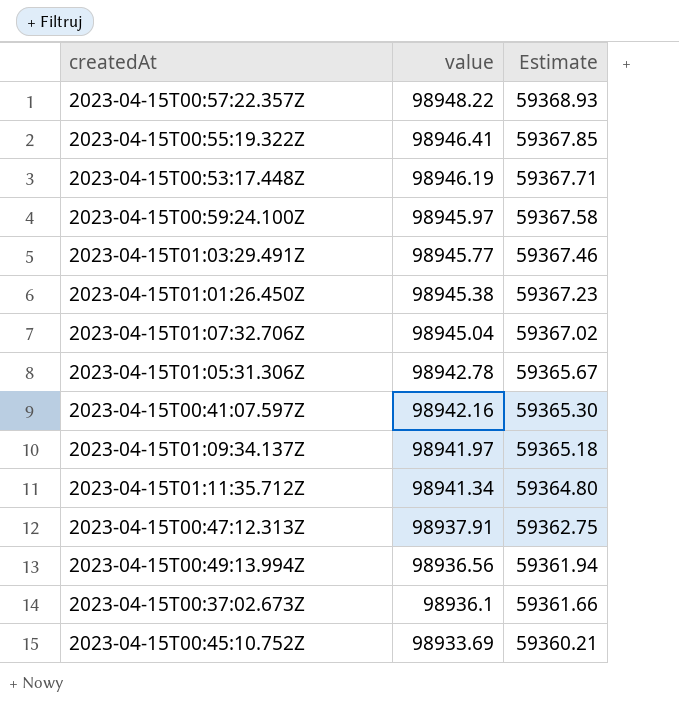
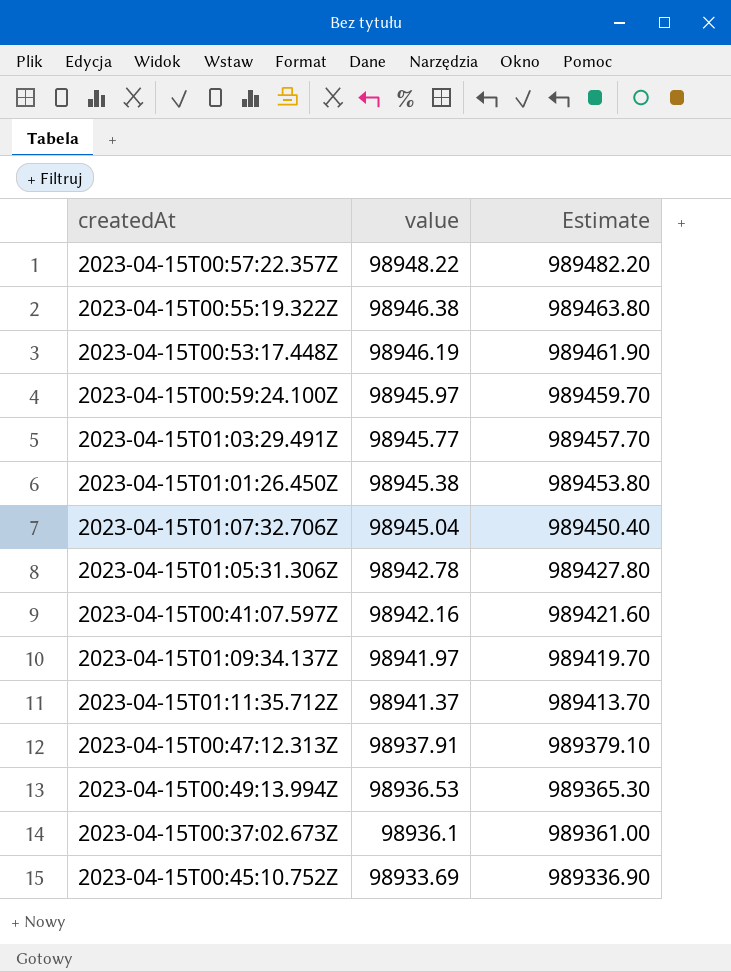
column Estimate | formula: [value] * 0.6 -> [value] * 10
2023-04-15T00:55:19.322Z | value: 98946.41 -> 98946.38
2023-04-15T01:11:35.712Z | value: 98941.34 -> 98941.37
2023-04-15T00:49:13.994Z | value: 98936.56 -> 98936.53

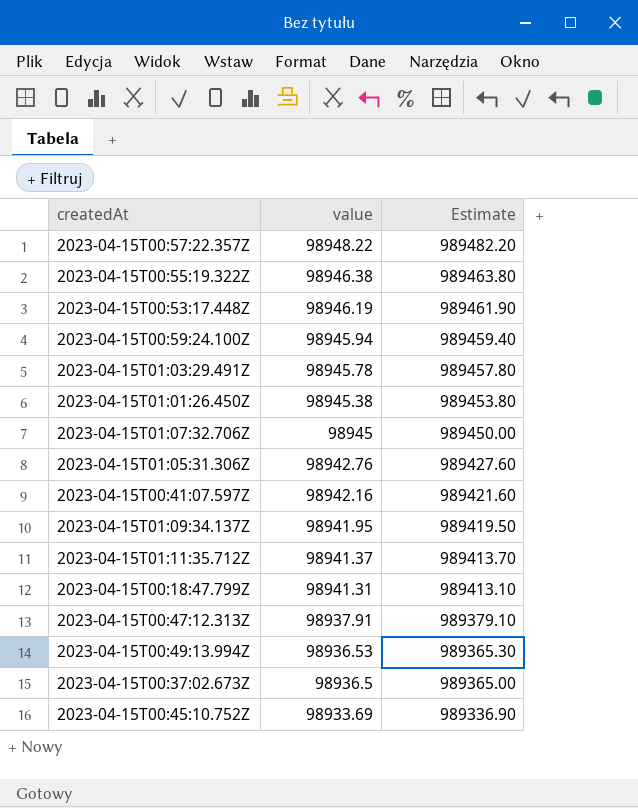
2023-04-15T00:59:24.100Z | value: 98945.97 -> 98945.94
2023-04-15T00:59:24.100Z | Estimate: 989459.70 -> 989459.40
2023-04-15T01:03:29.491Z | value: 98945.77 -> 98945.78
2023-04-15T01:03:29.491Z | Estimate: 989457.70 -> 989457.80
2023-04-15T01:07:32.706Z | value: 98945.04 -> 98945
2023-04-15T01:07:32.706Z | Estimate: 989450.40 -> 989450.00
2023-04-15T01:05:31.306Z | value: 98942.78 -> 98942.76
2023-04-15T01:05:31.306Z | Estimate: 989427.80 -> 989427.60
2023-04-15T01:09:34.137Z | value: 98941.97 -> 98941.95
2023-04-15T01:09:34.137Z | Estimate: 989419.70 -> 989419.50
row 2023-04-15T00:18:47.799Z: none -> 98941.31 | 989413.10
2023-04-15T00:37:02.673Z | value: 98936.1 -> 98936.5
2023-04-15T00:37:02.673Z | Estimate: 989361.00 -> 989365.00

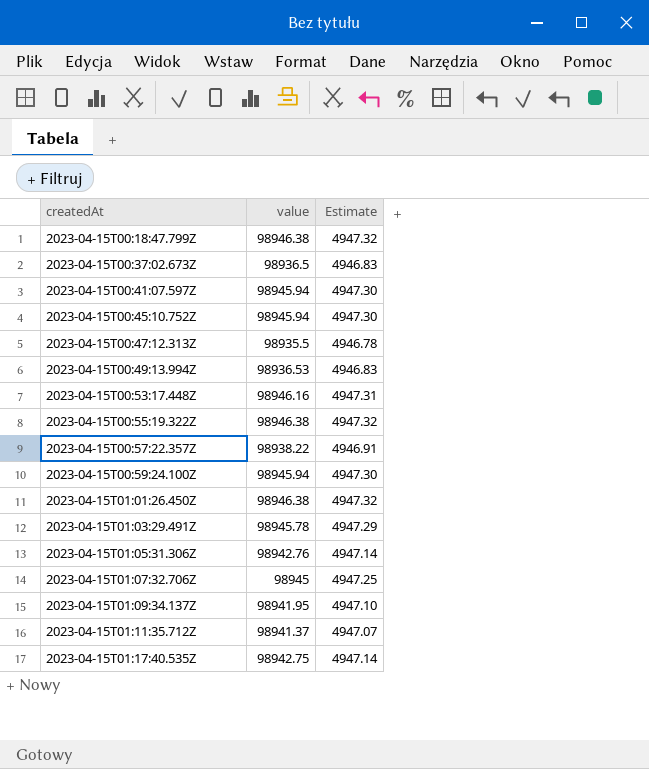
row order: value descending -> createdAt ascending
column Estimate | formula: [value] * 10 -> [value] * 0.05
2023-04-15T00:18:47.799Z | value: 98941.31 -> 98946.38
2023-04-15T00:41:07.597Z | value: 98942.16 -> 98945.94
2023-04-15T00:45:10.752Z | value: 98933.69 -> 98945.94
2023-04-15T00:47:12.313Z | value: 98937.91 -> 98935.5
2023-04-15T00:53:17.448Z | value: 98946.19 -> 98946.16
2023-04-15T00:57:22.357Z | value: 98948.22 -> 98938.22
2023-04-15T01:01:26.450Z | value: 98945.38 -> 98946.38
row 2023-04-15T01:17:40.535Z: none -> 98942.75 | 4947.14

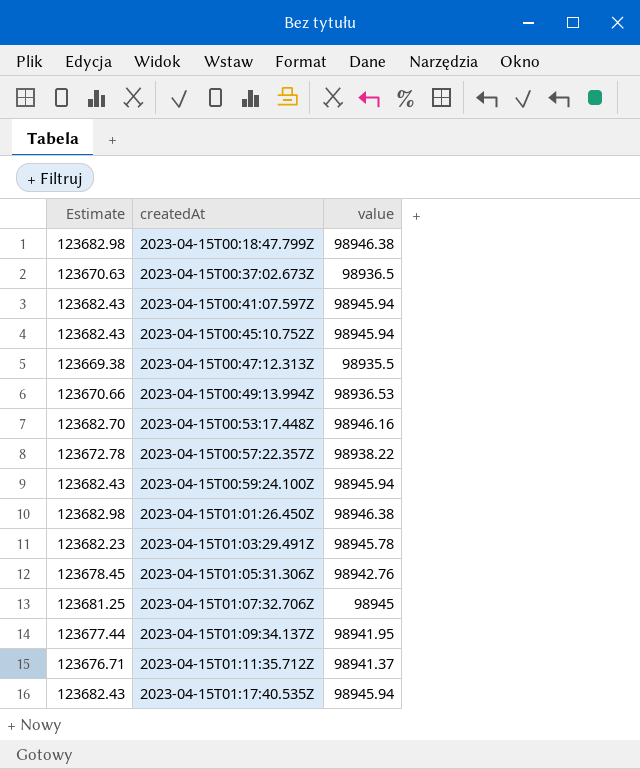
column Estimate | formula: [value] * 0.05 -> [value] * 1.25
column Estimate | position: 3 -> 1
row 2023-04-15T00:55:19.322Z: 98946.38 | 4947.32 -> none
2023-04-15T01:17:40.535Z | value: 98942.75 -> 98945.94

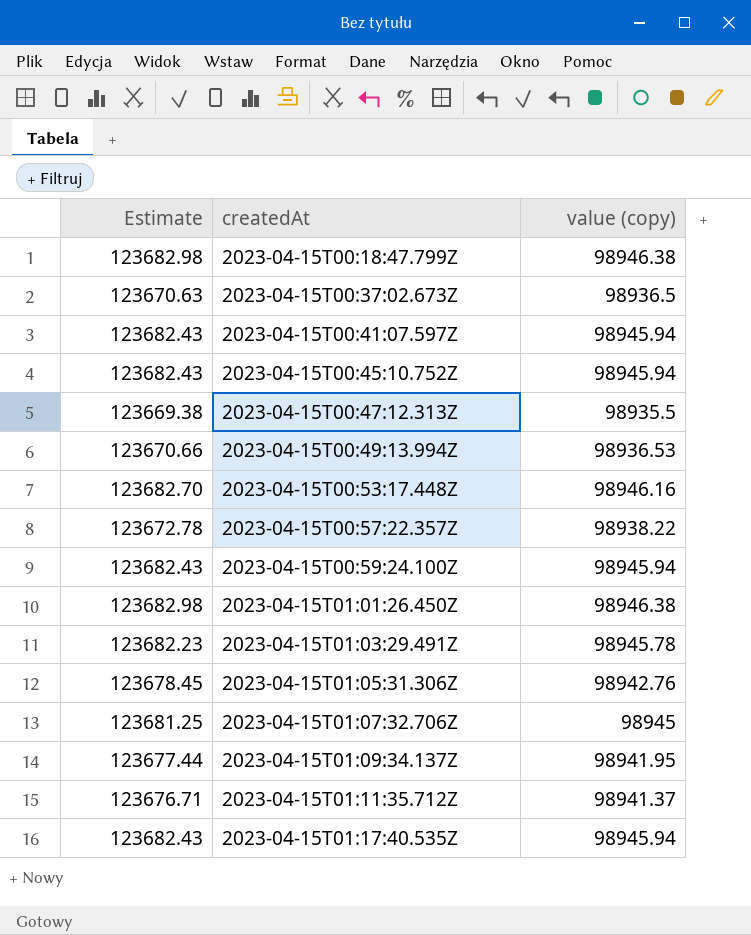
column name: value -> value (copy)

